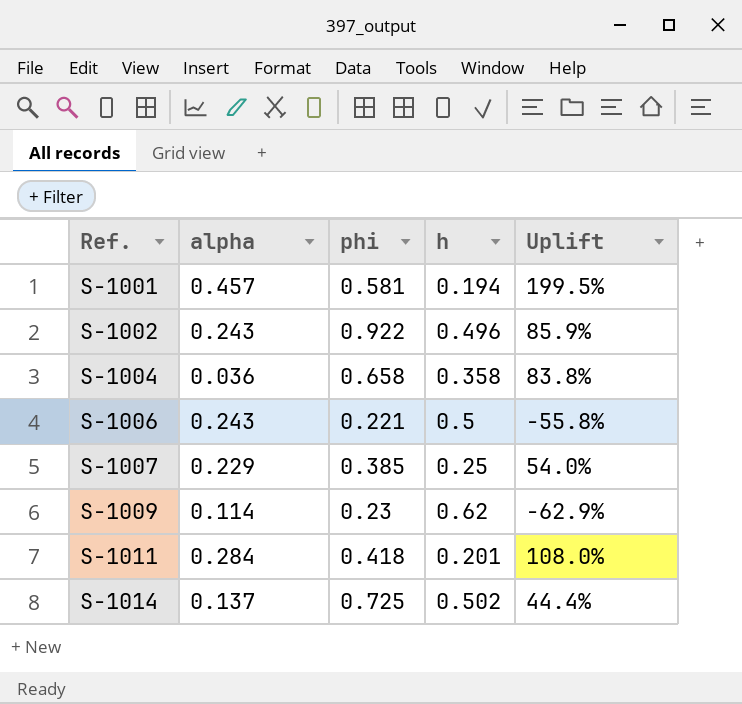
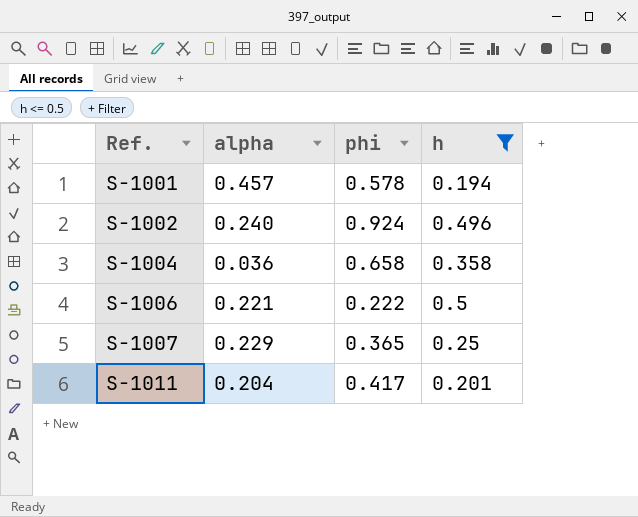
filter: none -> h <= 0.5
column Uplift | formula: ([phi] - [h]) / [h] -> none
S-1001 | phi: 0.581 -> 0.578
S-1002 | alpha: 0.243 -> 0.240
S-1002 | phi: 0.922 -> 0.924
S-1006 | alpha: 0.243 -> 0.221
S-1006 | phi: 0.221 -> 0.222
S-1007 | phi: 0.385 -> 0.365
S-1011 | alpha: 0.284 -> 0.204
S-1011 | phi: 0.418 -> 0.417

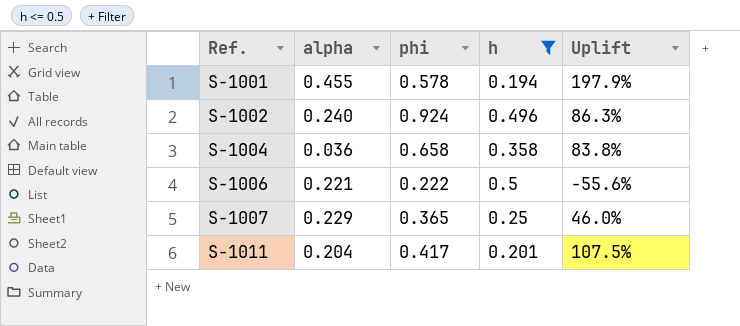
column Uplift | formula: none -> ([phi] - [h]) / [h]
S-1001 | alpha: 0.457 -> 0.455

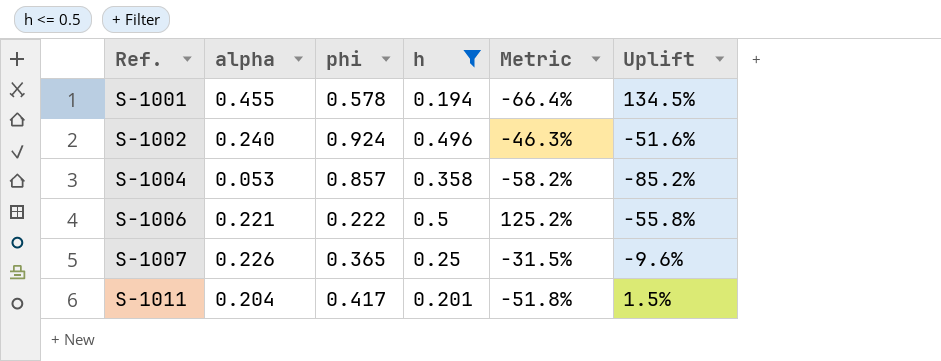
column Metric | formula: none -> ([h] - [phi]) / [phi]
column Uplift | formula: ([phi] - [h]) / [h] -> ([alpha] - [h]) / [h]
S-1004 | alpha: 0.036 -> 0.053
S-1004 | phi: 0.658 -> 0.857
S-1007 | alpha: 0.229 -> 0.226

